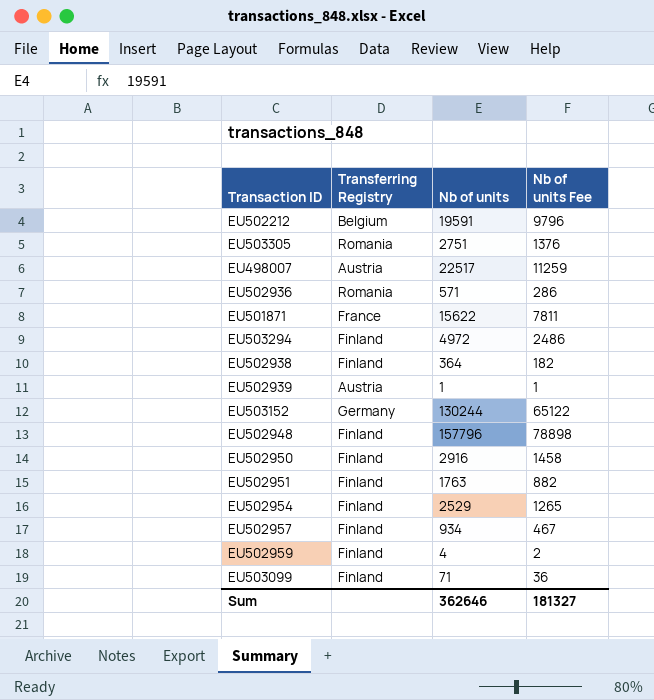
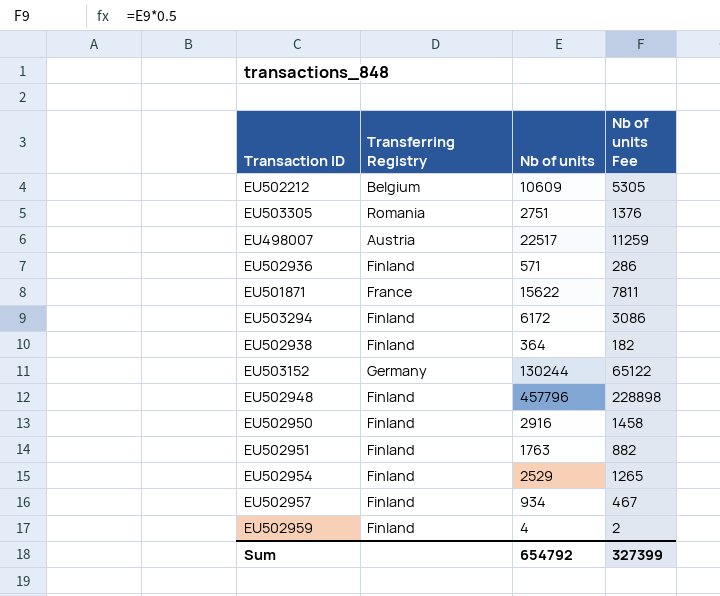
row EU502939: Austria | 1 | 1 -> none
row EU503099: Finland | 71 | 36 -> none
EU502212 | Nb of units: 19591 -> 10609
EU502212 | Nb of units Fee: 9796 -> 5305
EU502936 | Transferring Registry: Romania -> Finland
EU503294 | Nb of units: 4972 -> 6172
EU503294 | Nb of units Fee: 2486 -> 3086
EU502948 | Nb of units: 157796 -> 457796
EU502948 | Nb of units Fee: 78898 -> 228898
Sum | Nb of units: 362646 -> 654792
Sum | Nb of units Fee: 181327 -> 327399

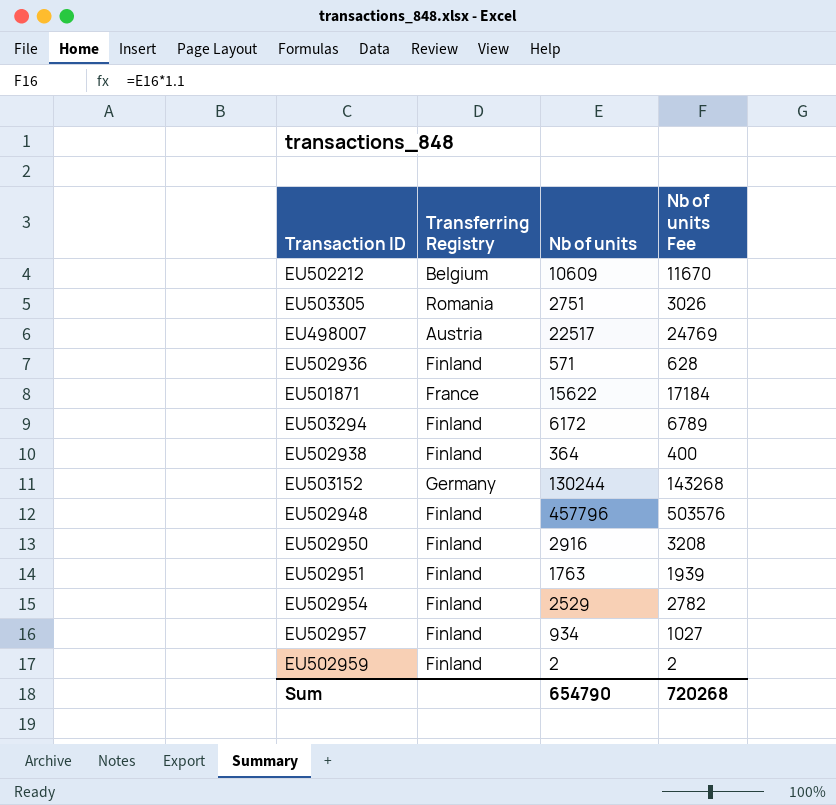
column Nb of units Fee | formula: [Nb of units] * 0.5 -> [Nb of units] * 1.1
EU502959 | Nb of units: 4 -> 2
Sum | Nb of units: 654792 -> 654790
Sum | Nb of units Fee: 327399 -> 720268

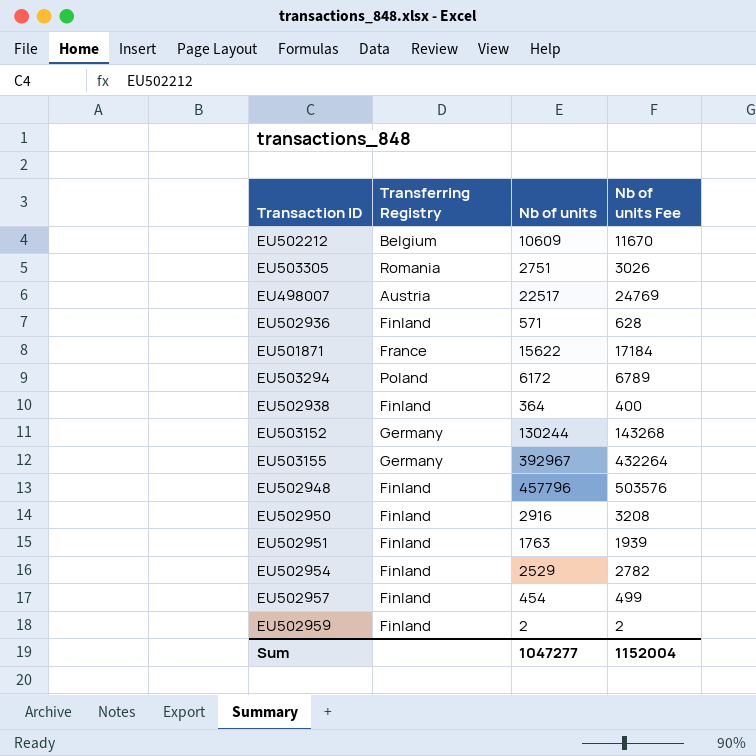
EU503294 | Transferring Registry: Finland -> Poland
row EU503155: none -> Germany | 392967 | 432264
EU502957 | Nb of units: 934 -> 454
EU502957 | Nb of units Fee: 1027 -> 499
Sum | Nb of units: 654790 -> 1047277
Sum | Nb of units Fee: 720268 -> 1152004

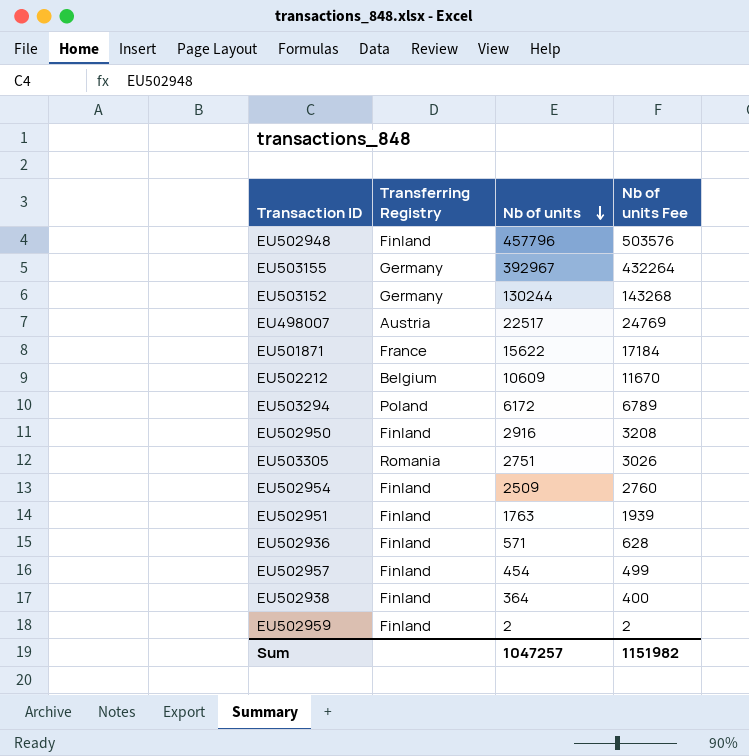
row order: none -> Nb of units descending
EU502954 | Nb of units: 2529 -> 2509
EU502954 | Nb of units Fee: 2782 -> 2760
Sum | Nb of units: 1047277 -> 1047257
Sum | Nb of units Fee: 1152004 -> 1151982

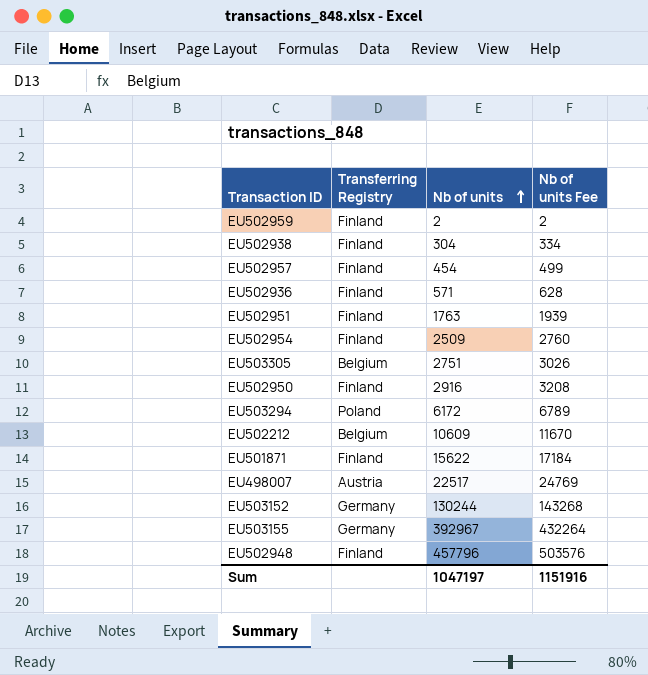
row order: Nb of units descending -> Nb of units ascending
EU502938 | Nb of units: 364 -> 304
EU502938 | Nb of units Fee: 400 -> 334
EU503305 | Transferring Registry: Romania -> Belgium
EU501871 | Transferring Registry: France -> Finland
Sum | Nb of units: 1047257 -> 1047197
Sum | Nb of units Fee: 1151982 -> 1151916

